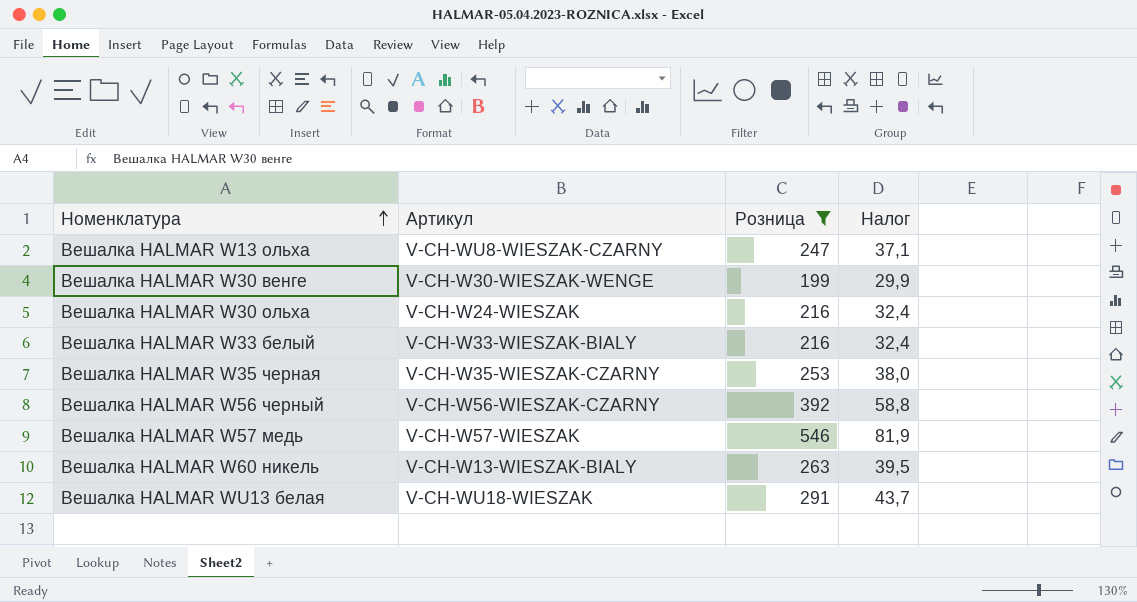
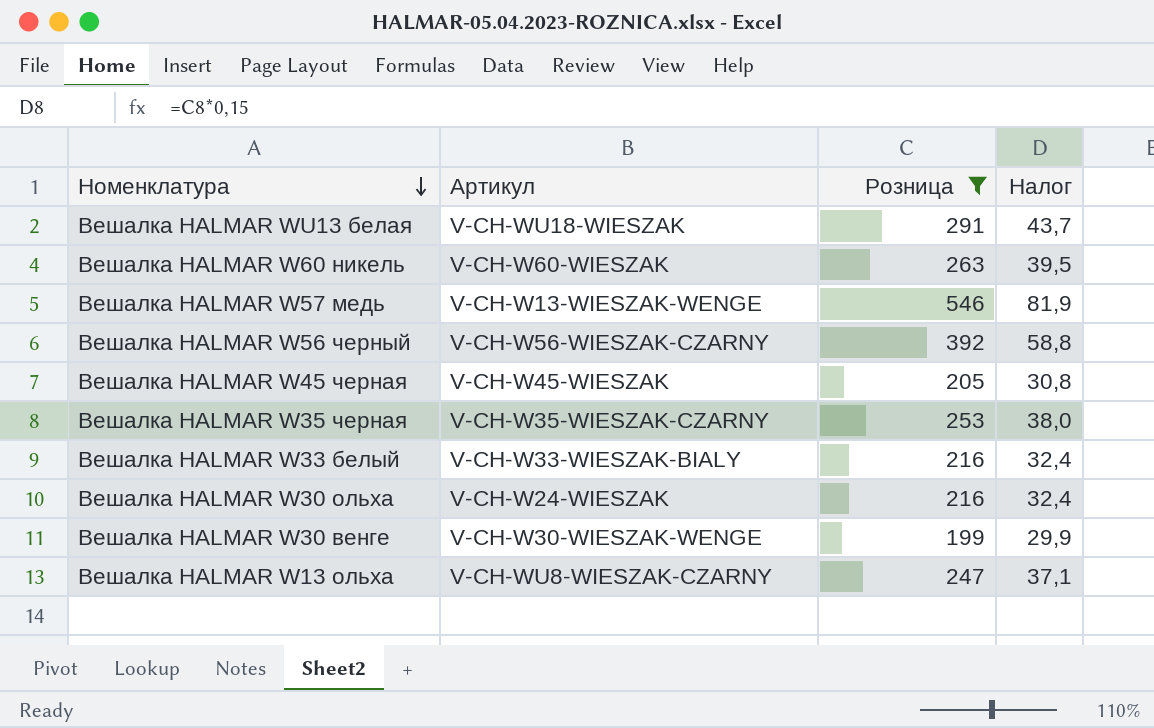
row order: Номенклатура ascending -> Номенклатура descending
Вешалка HALMAR W60 никель | Артикул: V-CH-W13-WIESZAK-BIALY -> V-CH-W60-WIESZAK
Вешалка HALMAR W57 медь | Артикул: V-CH-W57-WIESZAK -> V-CH-W13-WIESZAK-WENGE
row Вешалка HALMAR W45 черная: none -> V-CH-W45-WIESZAK | 205 | 30,8

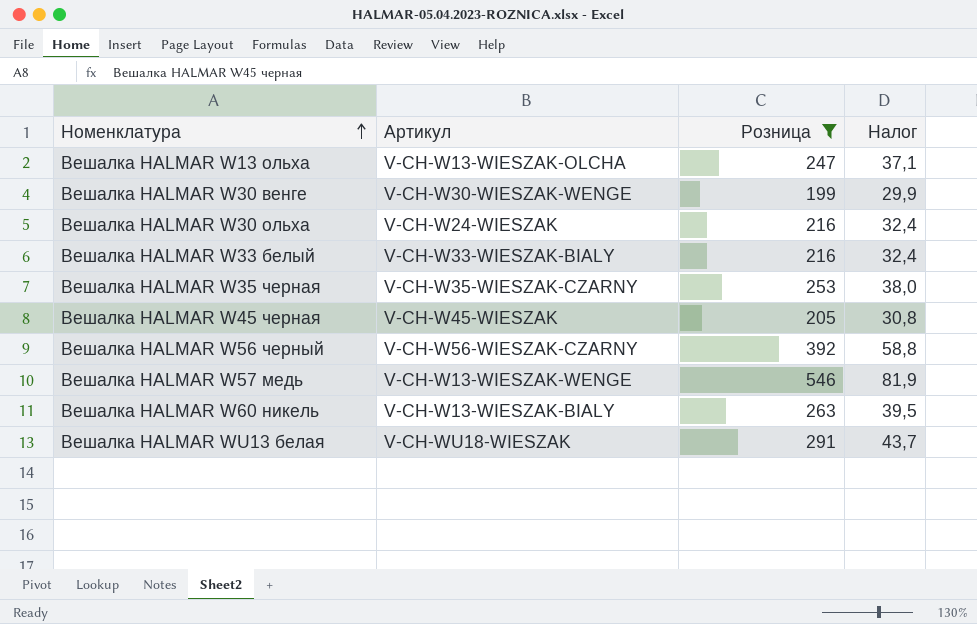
row order: Номенклатура descending -> Номенклатура ascending
Вешалка HALMAR W13 ольха | Артикул: V-CH-WU8-WIESZAK-CZARNY -> V-CH-W13-WIESZAK-OLCHA
Вешалка HALMAR W60 никель | Артикул: V-CH-W60-WIESZAK -> V-CH-W13-WIESZAK-BIALY

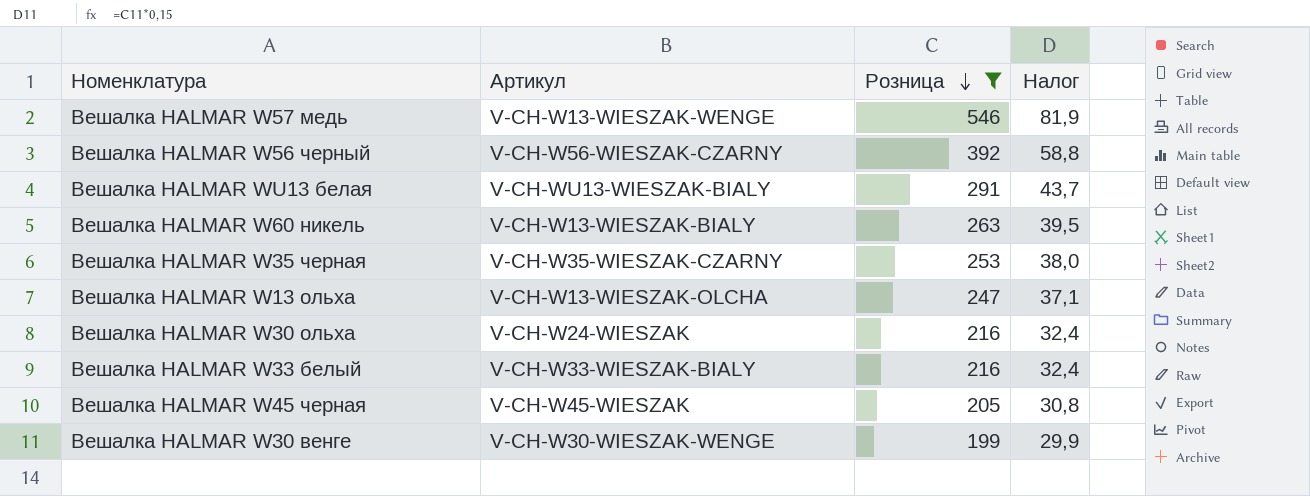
row order: Номенклатура ascending -> Розница descending
Вешалка HALMAR WU13 белая | Артикул: V-CH-WU18-WIESZAK -> V-CH-WU13-WIESZAK-BIALY

